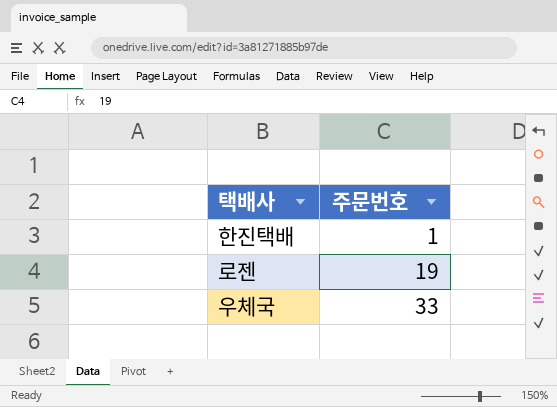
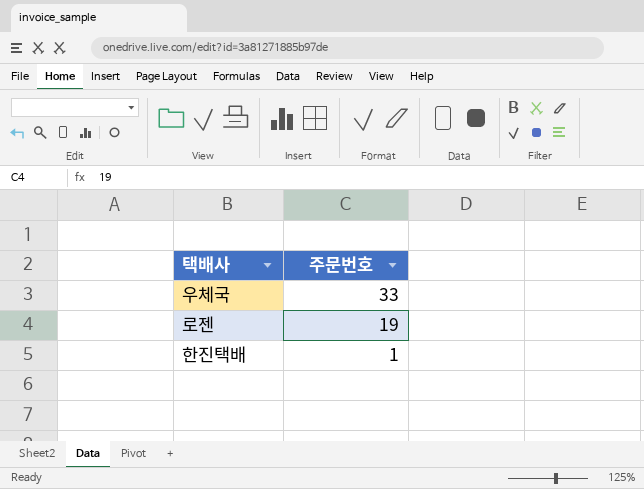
row order: 주문번호 ascending -> 주문번호 descending

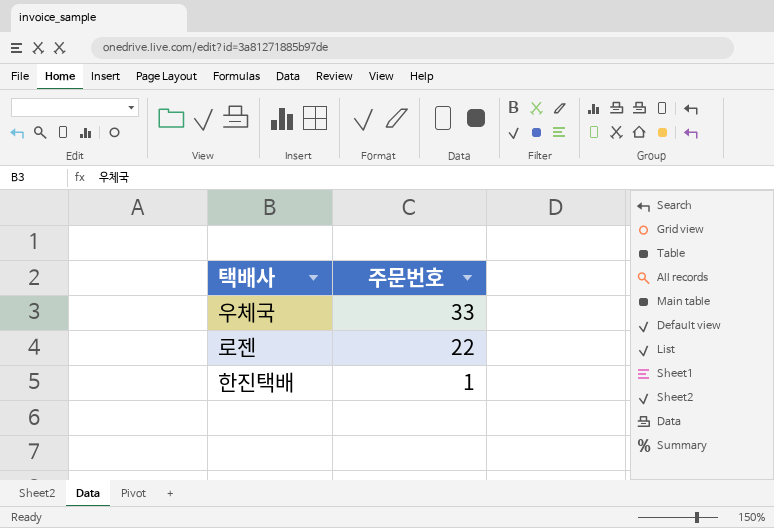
로젠 | 주문번호: 19 -> 22

